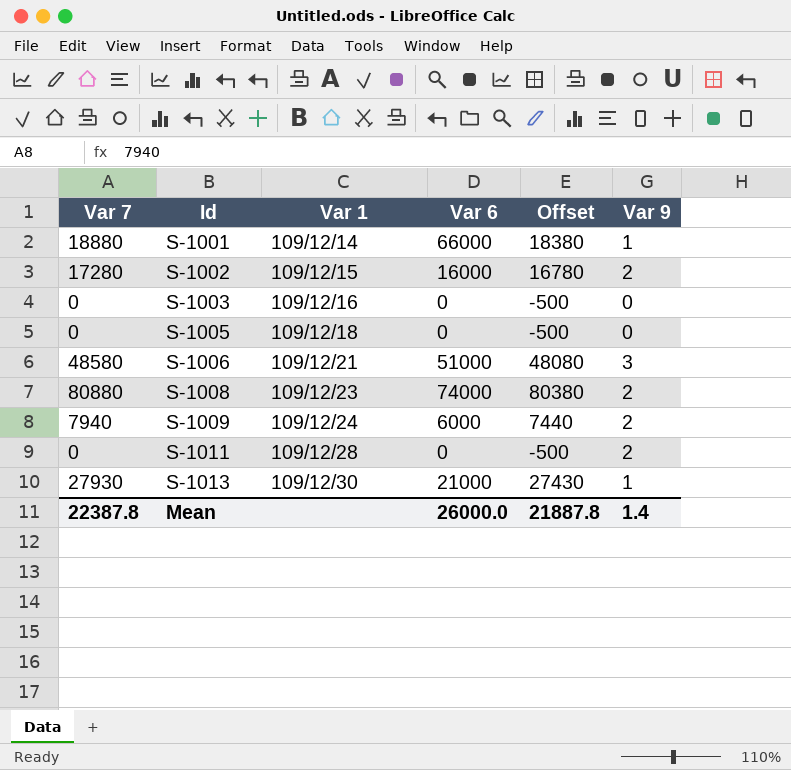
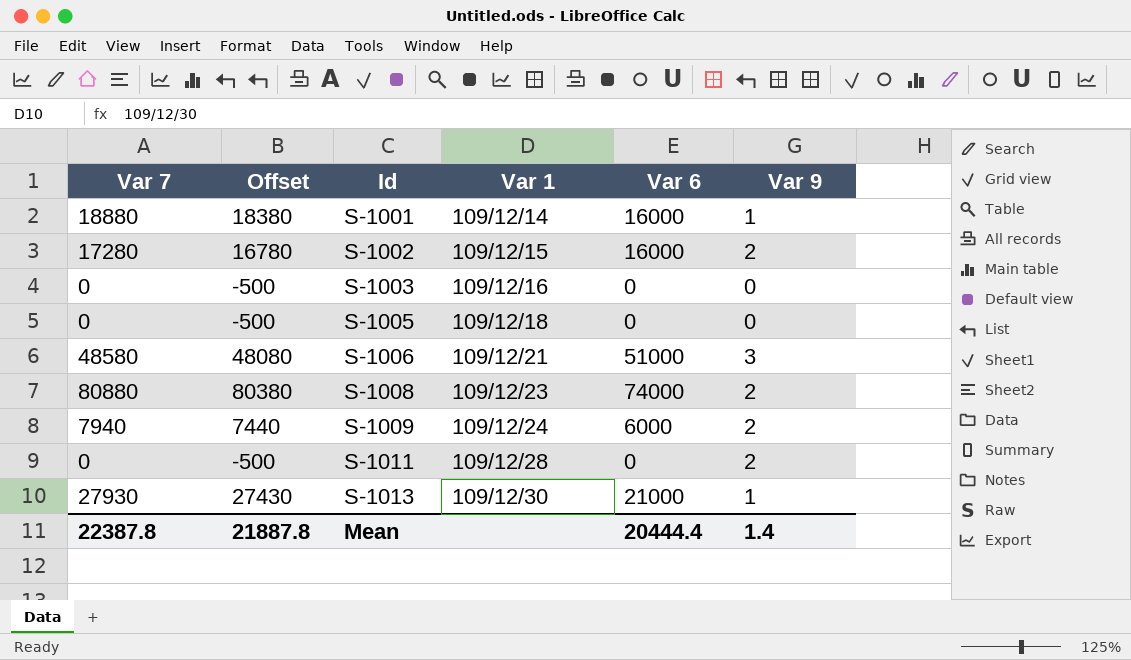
column Offset | position: 5 -> 2
S-1001 | Var 6: 66000 -> 16000
Mean | Var 6: 26000.0 -> 20444.4

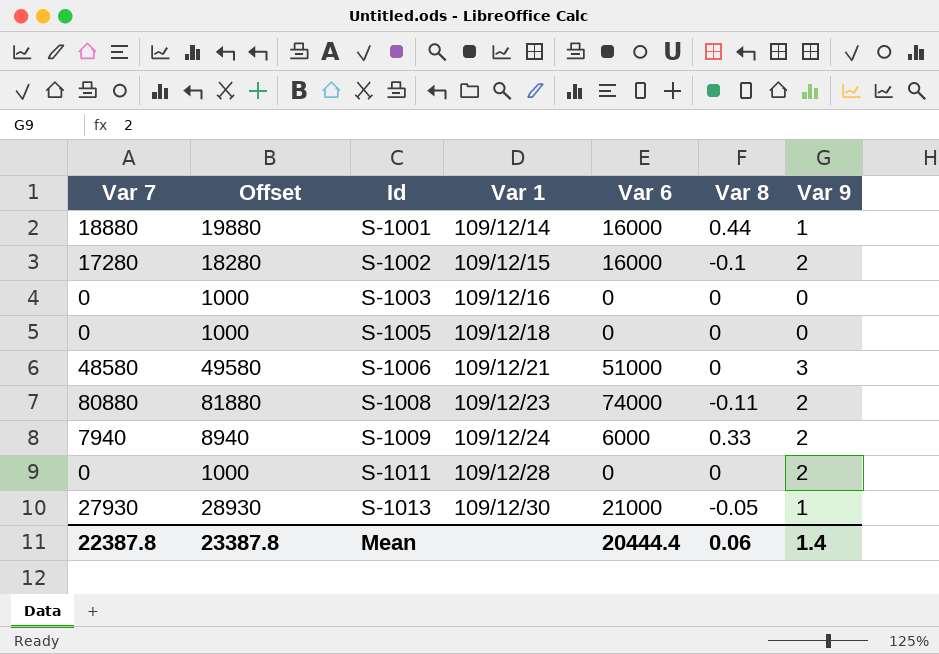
column Offset | formula: [Var 7] - 500 -> [Var 7] + 1000
column Var 8 | position: none -> 6
Mean | Offset: 21887.8 -> 23387.8

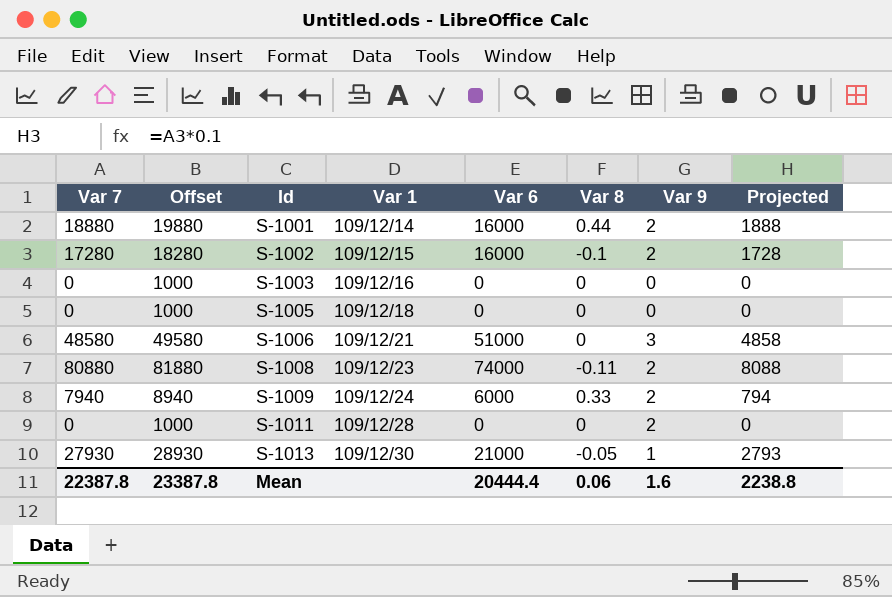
column Projected | formula: none -> [Var 7] * 0.1
S-1001 | Var 9: 1 -> 2
Mean | Var 9: 1.4 -> 1.6

